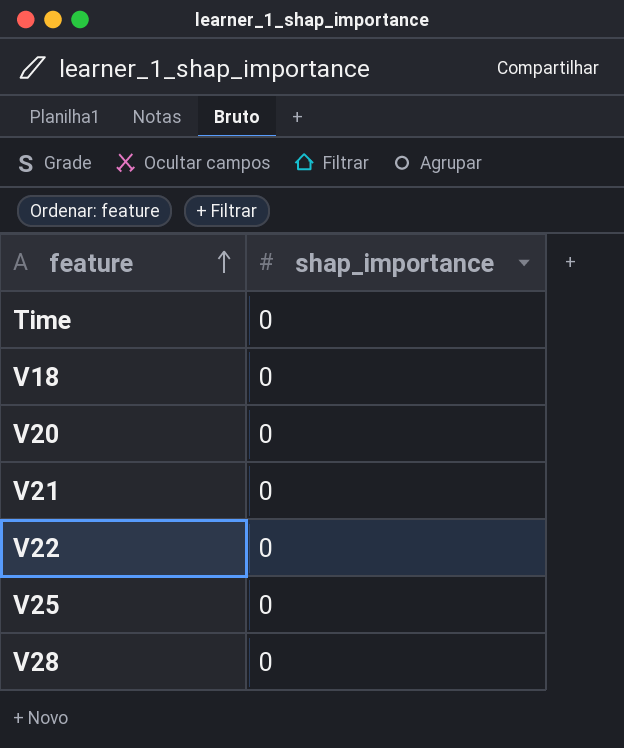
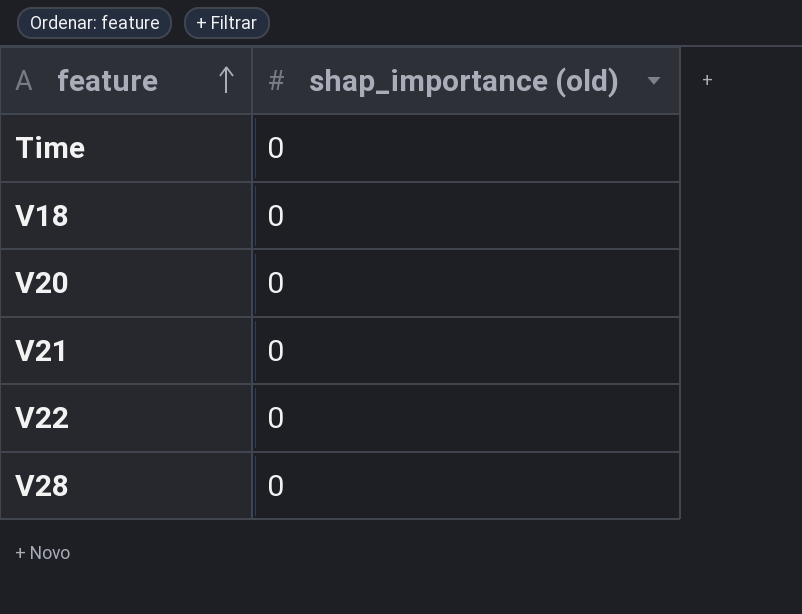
column name: shap_importance -> shap_importance (old)
row V25: 0 -> none

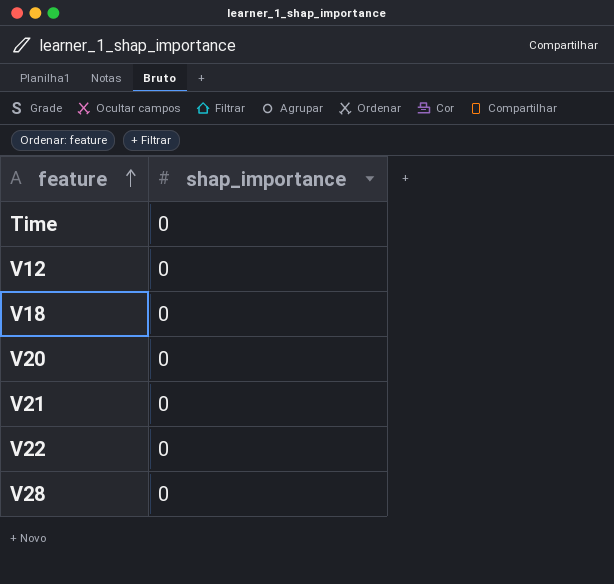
column name: shap_importance (old) -> shap_importance
row V12: none -> 0

